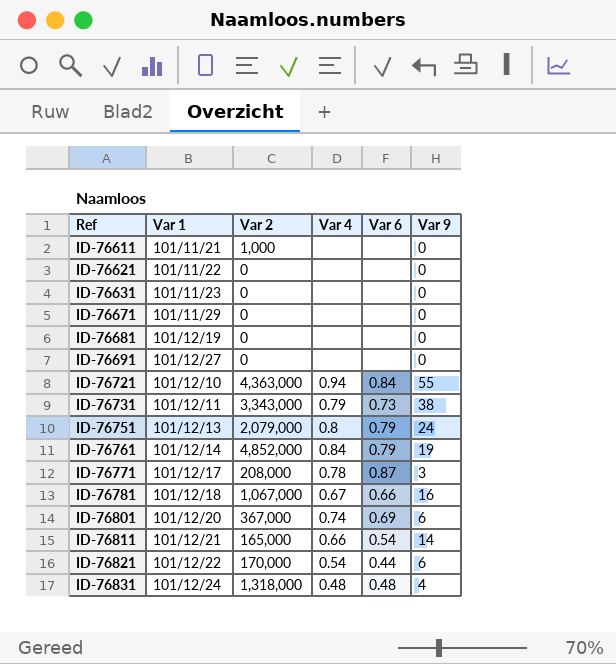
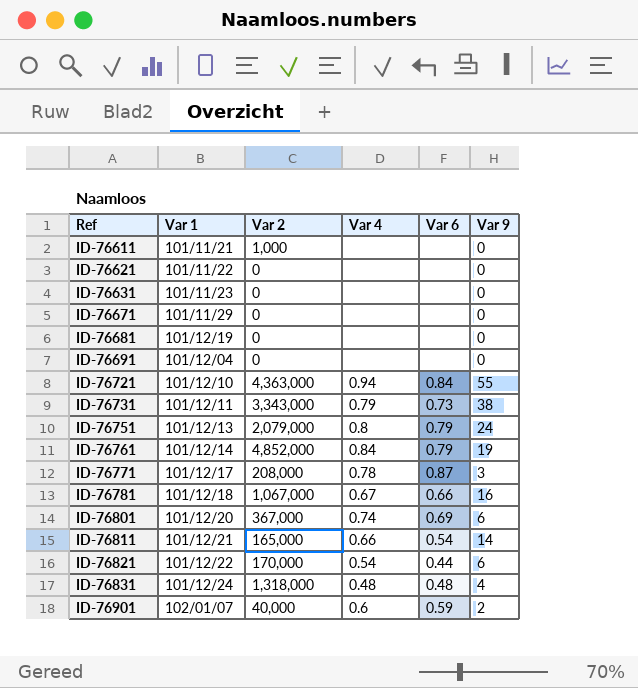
ID-76691 | Var 1: 101/12/27 -> 101/12/04
row ID-76901: none -> 102/01/07 | 40,000 | 0.6 | 0.59 | 2

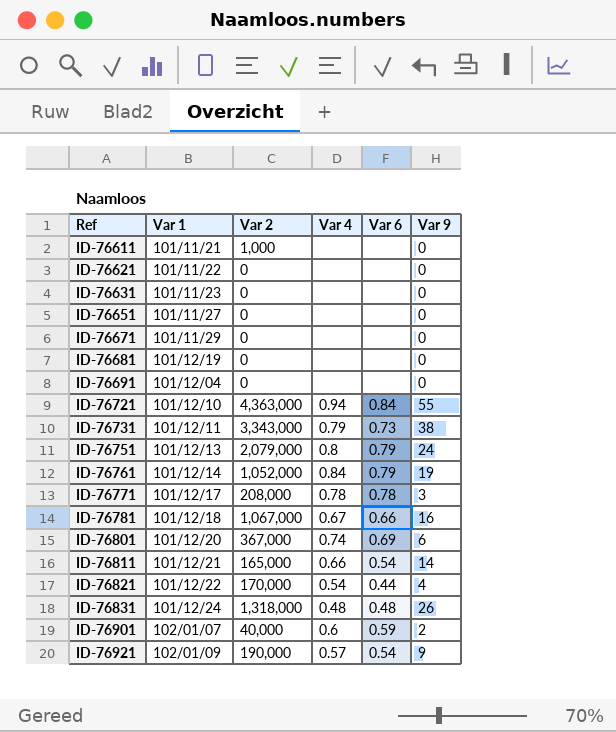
row ID-76651: none -> 101/11/27 | 0 | none | none | 0
ID-76761 | Var 2: 4,852,000 -> 1,052,000
ID-76771 | Var 6: 0.87 -> 0.78
ID-76821 | Var 9: 6 -> 4
ID-76831 | Var 9: 4 -> 26
row ID-76921: none -> 102/01/09 | 190,000 | 0.57 | 0.54 | 9

